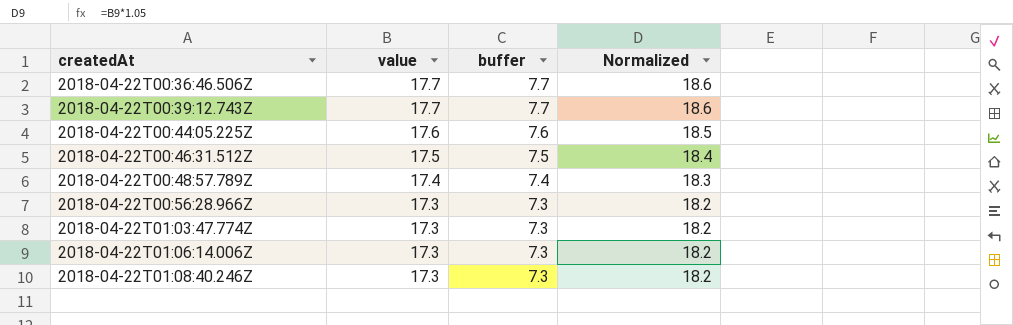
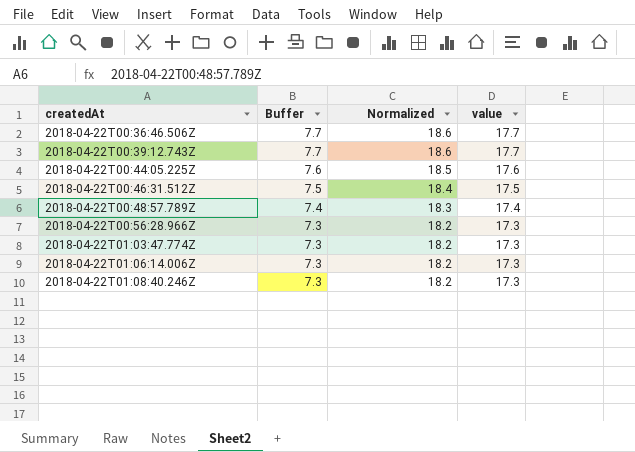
column name: buffer -> Buffer
column value | position: 2 -> 4

